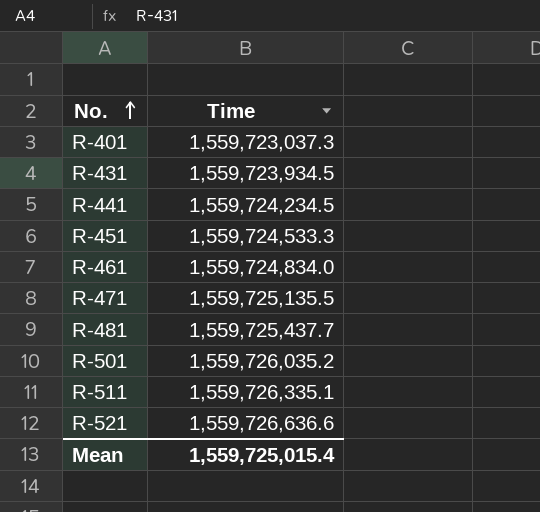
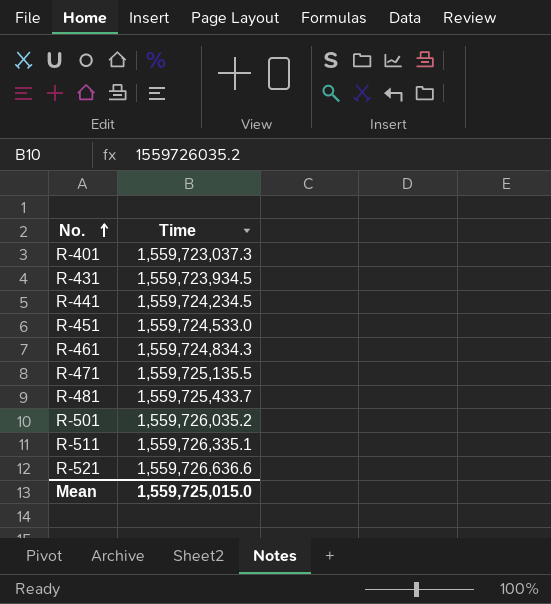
R-451 | Time: 1,559,724,533.3 -> 1,559,724,533.0
R-461 | Time: 1,559,724,834.0 -> 1,559,724,834.3
R-481 | Time: 1,559,725,437.7 -> 1,559,725,433.7
Mean | Time: 1,559,725,015.4 -> 1,559,725,015.0

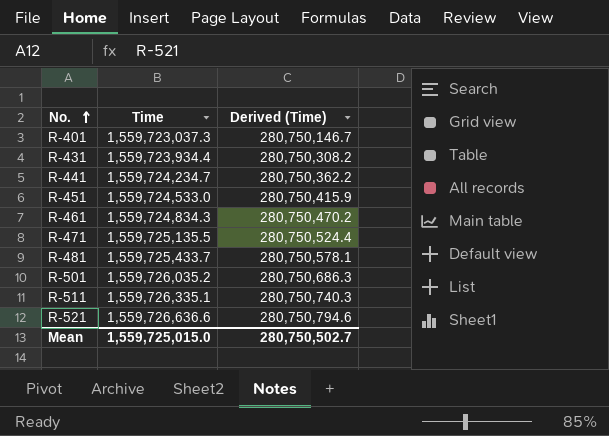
column Derived (Time) | formula: none -> [Time] * 0.18
R-431 | Time: 1,559,723,934.5 -> 1,559,723,934.4
R-441 | Time: 1,559,724,234.5 -> 1,559,724,234.7

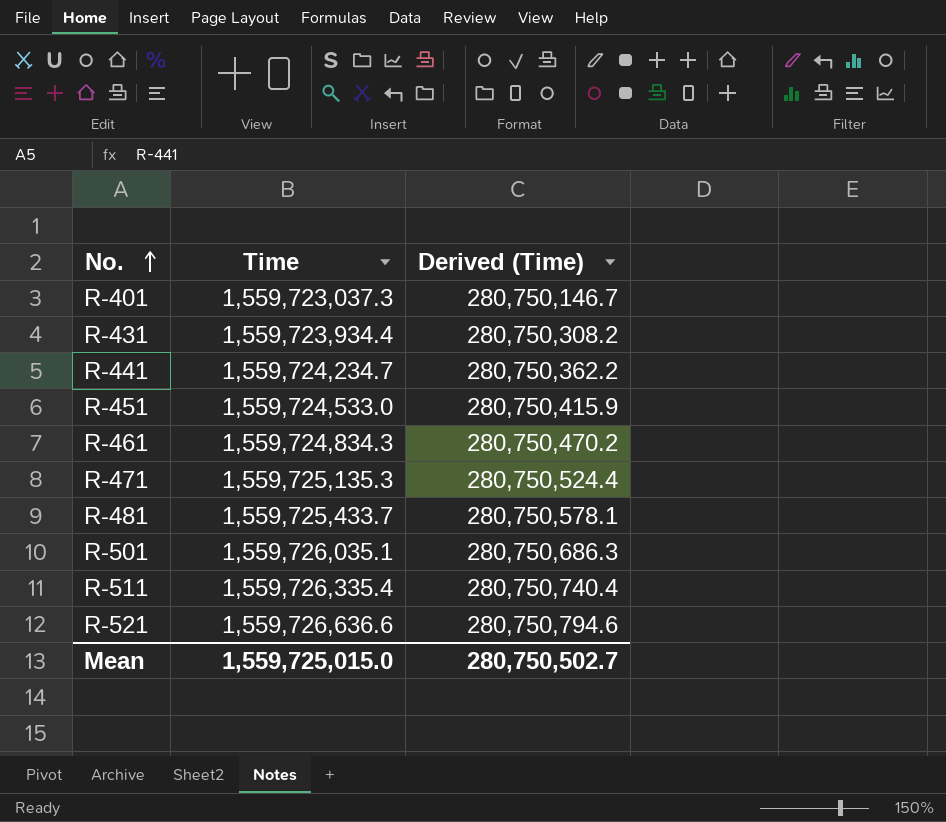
R-471 | Time: 1,559,725,135.5 -> 1,559,725,135.3
R-501 | Time: 1,559,726,035.2 -> 1,559,726,035.1
R-511 | Time: 1,559,726,335.1 -> 1,559,726,335.4
R-511 | Derived (Time): 280,750,740.3 -> 280,750,740.4

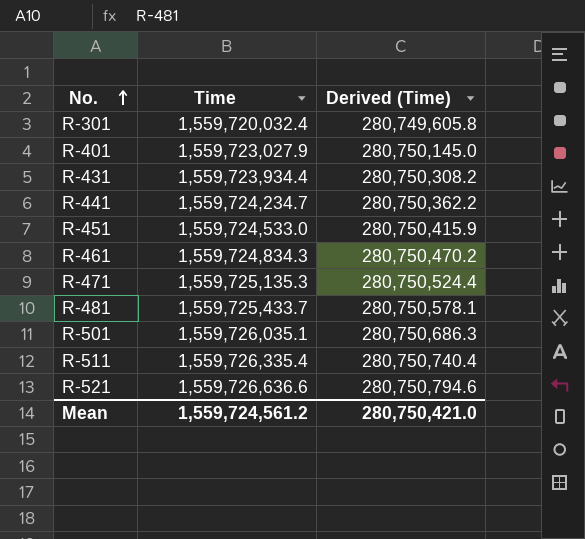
row R-301: none -> 1,559,720,032.4 | 280,749,605.8
R-401 | Time: 1,559,723,037.3 -> 1,559,723,027.9
R-401 | Derived (Time): 280,750,146.7 -> 280,750,145.0
Mean | Time: 1,559,725,015.0 -> 1,559,724,561.2
Mean | Derived (Time): 280,750,502.7 -> 280,750,421.0

